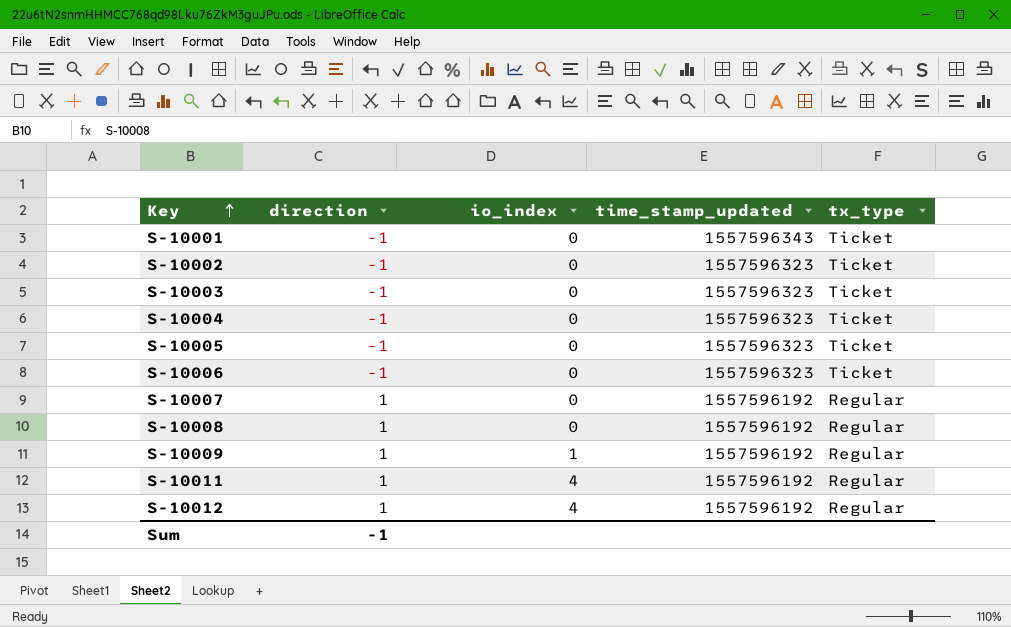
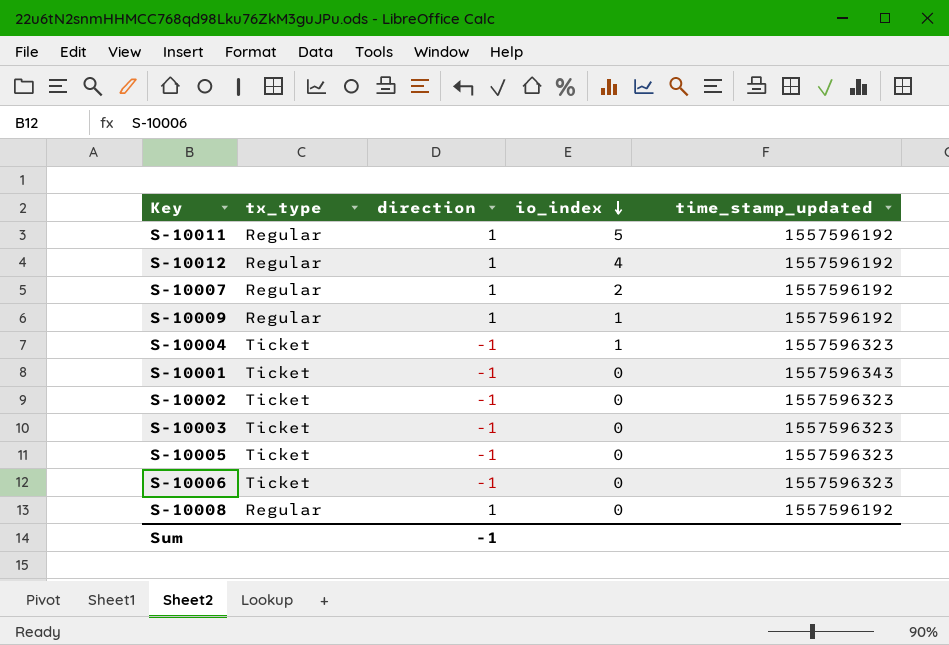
row order: Key ascending -> io_index descending
column tx_type | position: 5 -> 2
S-10011 | io_index: 4 -> 5
S-10007 | io_index: 0 -> 2
S-10004 | io_index: 0 -> 1

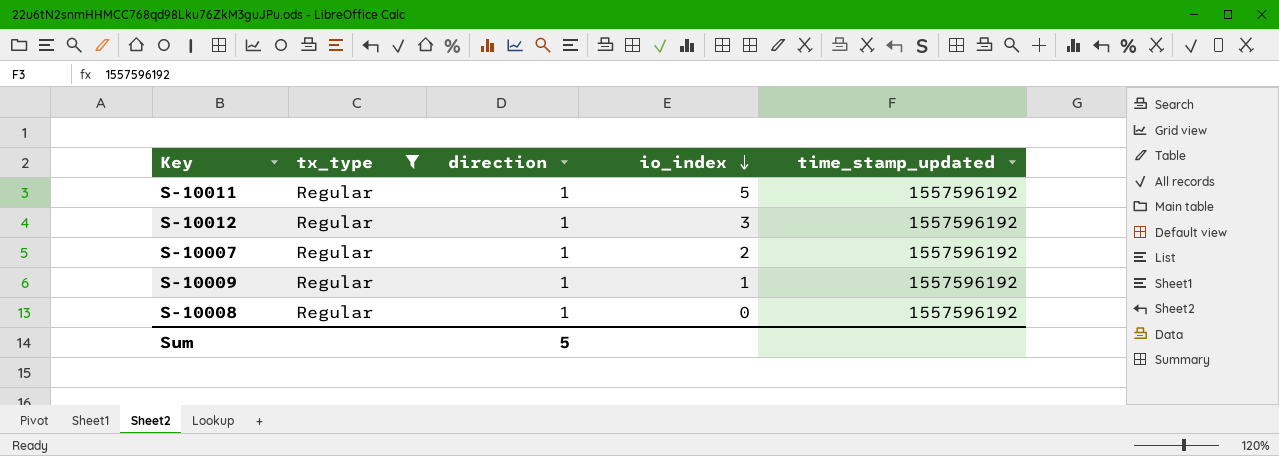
filter: none -> tx_type = Regular
S-10012 | io_index: 4 -> 3
Sum | direction: -1 -> 5

